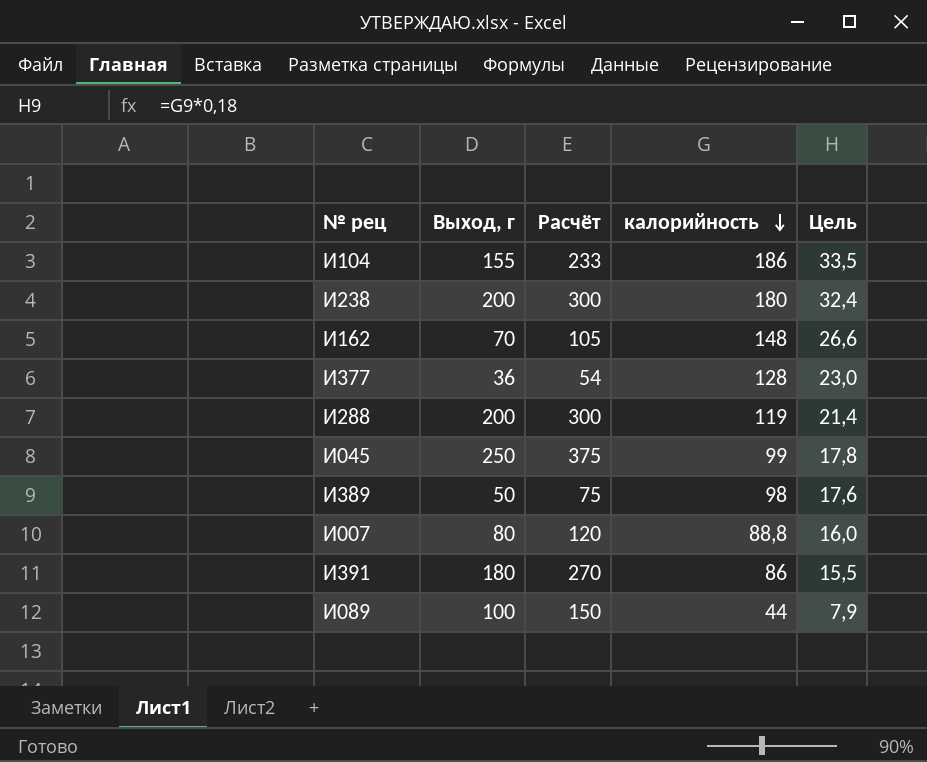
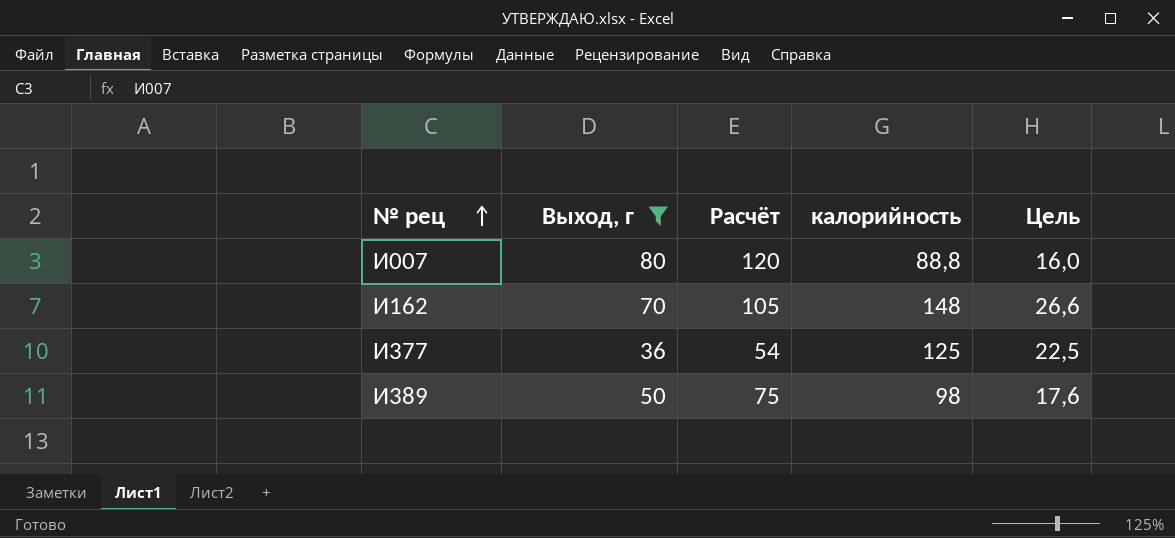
filter: none -> Выход, г <= 80
row order: калорийность descending -> № рец ascending
И377 | калорийность: 128 -> 125
И377 | Цель: 23,0 -> 22,5

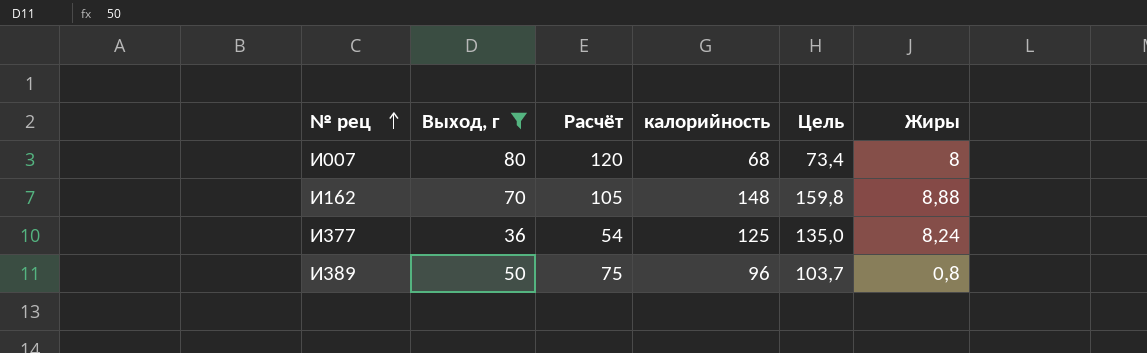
column Цель | formula: [калорийность] * 0,18 -> [калорийность] * 1,08
column Жиры | position: none -> 6
И007 | калорийность: 88,8 -> 68
И389 | калорийность: 98 -> 96

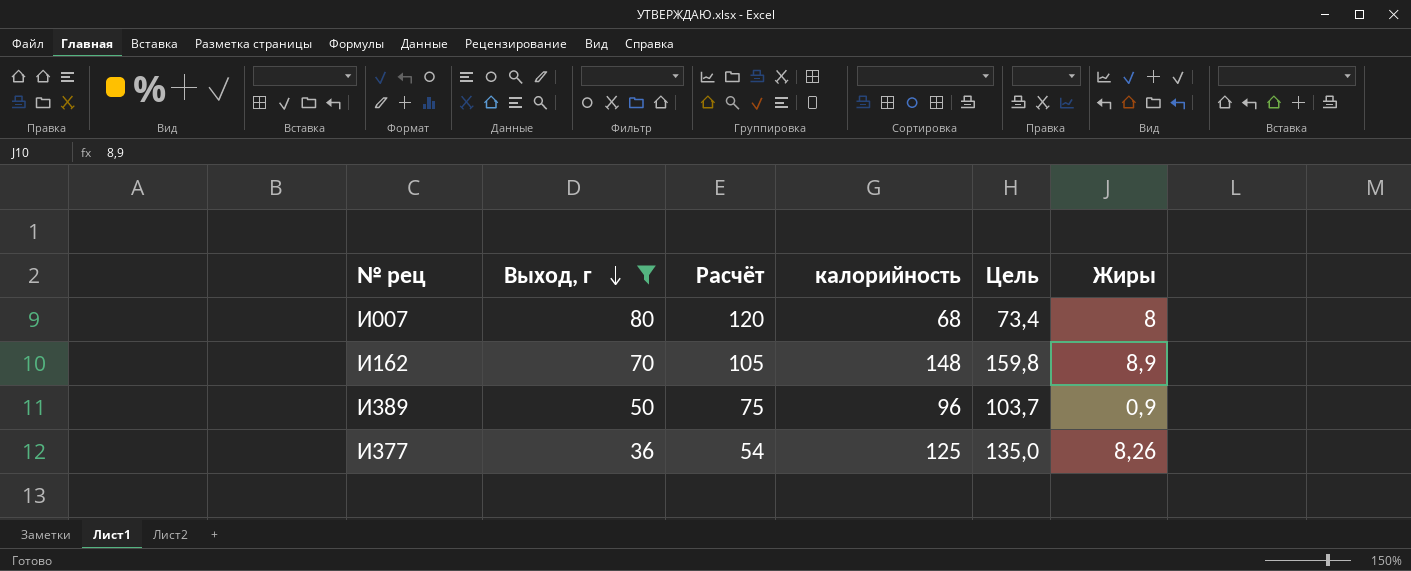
row order: № рец ascending -> Выход, г descending
И162 | Жиры: 8,88 -> 8,9
И389 | Жиры: 0,8 -> 0,9
И377 | Жиры: 8,24 -> 8,26

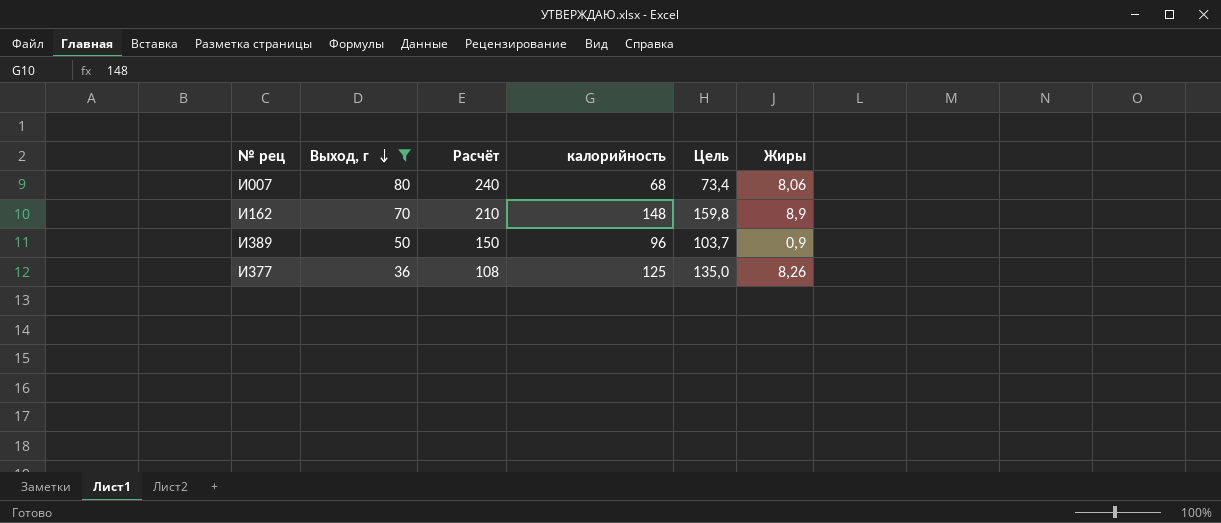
column Расчёт | formula: [Выход, г] * 1,5 -> [Выход, г] * 3
И007 | Жиры: 8 -> 8,06

